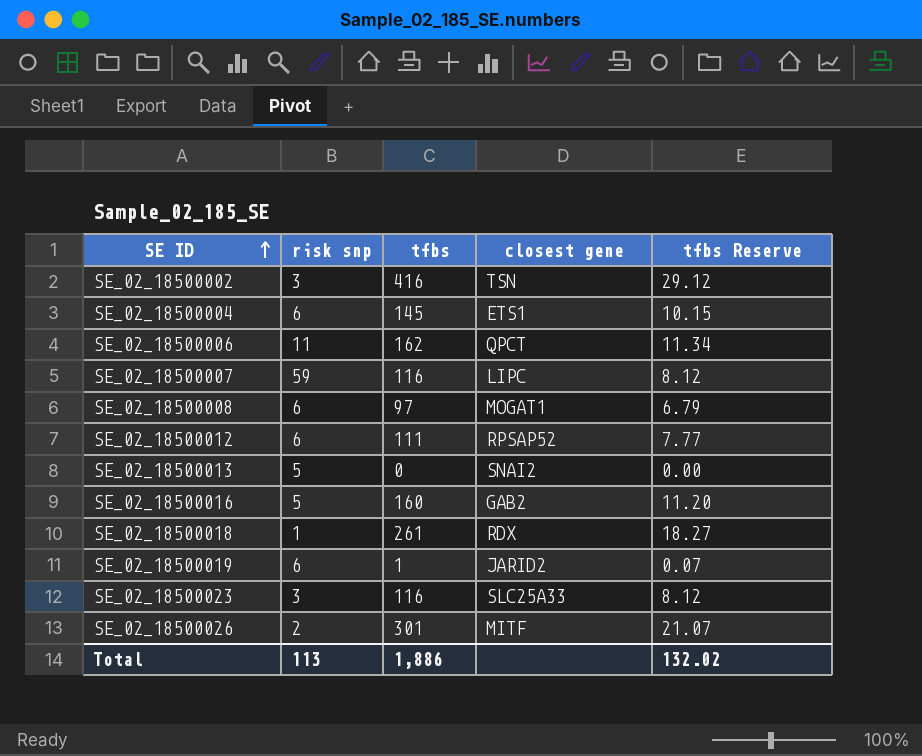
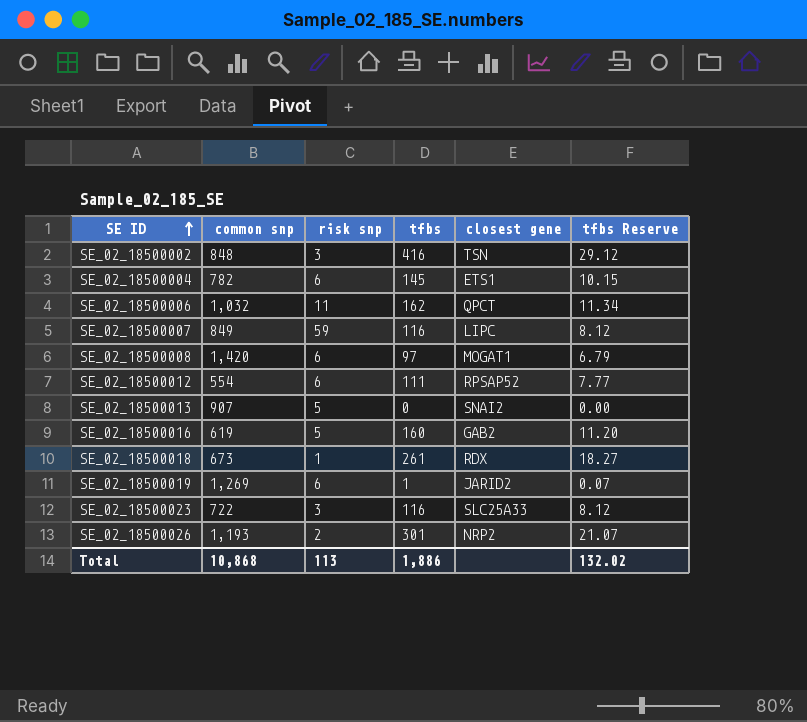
column common snp | position: none -> 2
SE_02_18500026 | closest gene: MITF -> NRP2

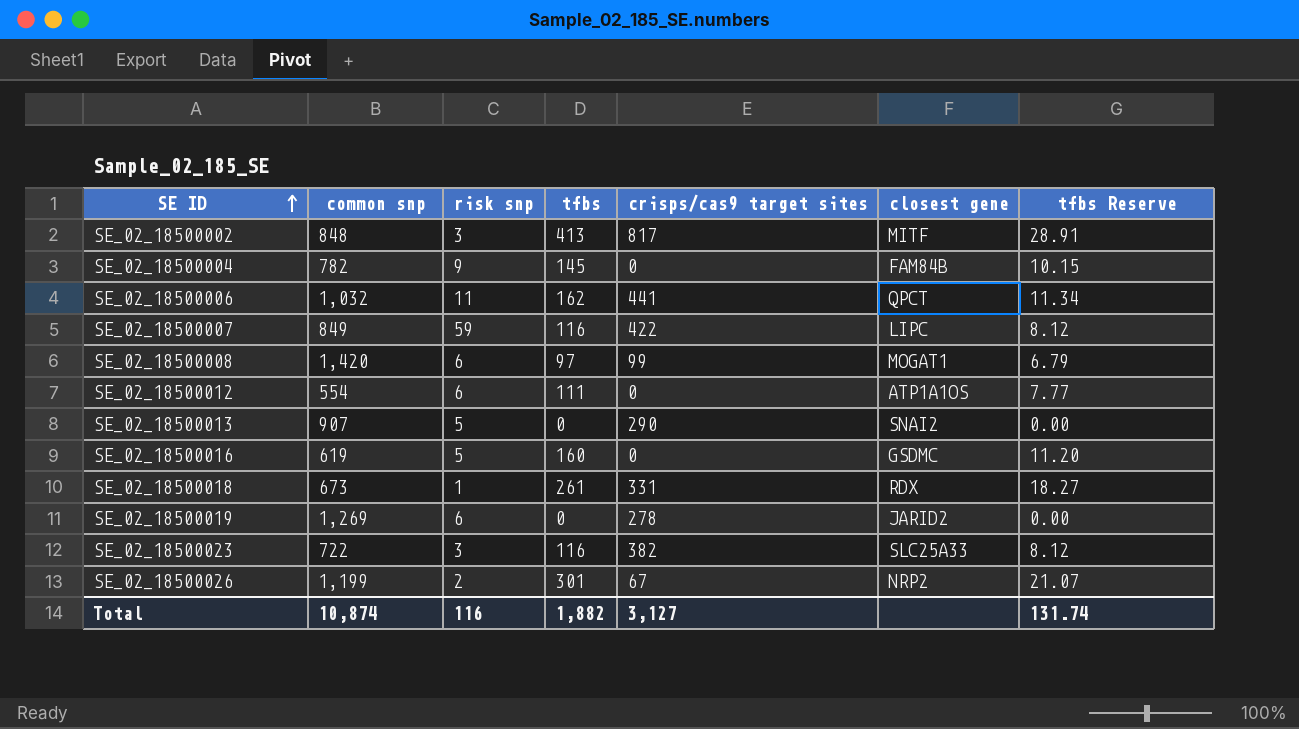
column crisps/cas9 target sites | position: none -> 5
SE_02_18500002 | tfbs: 416 -> 413
SE_02_18500002 | closest gene: TSN -> MITF
SE_02_18500002 | tfbs Reserve: 29.12 -> 28.91
SE_02_18500004 | risk snp: 6 -> 9
SE_02_18500004 | closest gene: ETS1 -> FAM84B
SE_02_18500012 | closest gene: RPSAP52 -> ATP1A1OS
SE_02_18500016 | closest gene: GAB2 -> GSDMC
SE_02_18500019 | tfbs: 1 -> 0
SE_02_18500019 | tfbs Reserve: 0.07 -> 0.00
SE_02_18500026 | common snp: 1,193 -> 1,199
Total | common snp: 10,868 -> 10,874
Total | risk snp: 113 -> 116
Total | tfbs: 1,886 -> 1,882
Total | tfbs Reserve: 132.02 -> 131.74

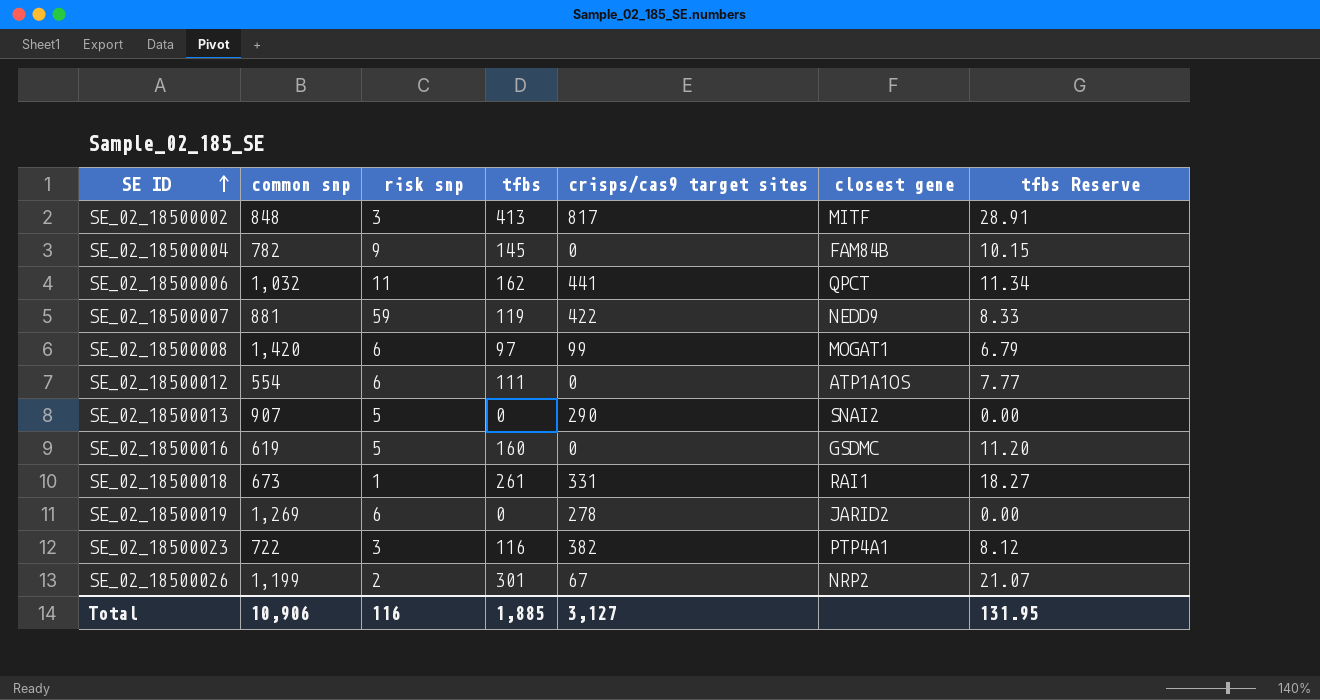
SE_02_18500007 | common snp: 849 -> 881
SE_02_18500007 | tfbs: 116 -> 119
SE_02_18500007 | closest gene: LIPC -> NEDD9
SE_02_18500007 | tfbs Reserve: 8.12 -> 8.33
SE_02_18500018 | closest gene: RDX -> RAI1
SE_02_18500023 | closest gene: SLC25A33 -> PTP4A1
Total | common snp: 10,874 -> 10,906
Total | tfbs: 1,882 -> 1,885
Total | tfbs Reserve: 131.74 -> 131.95

